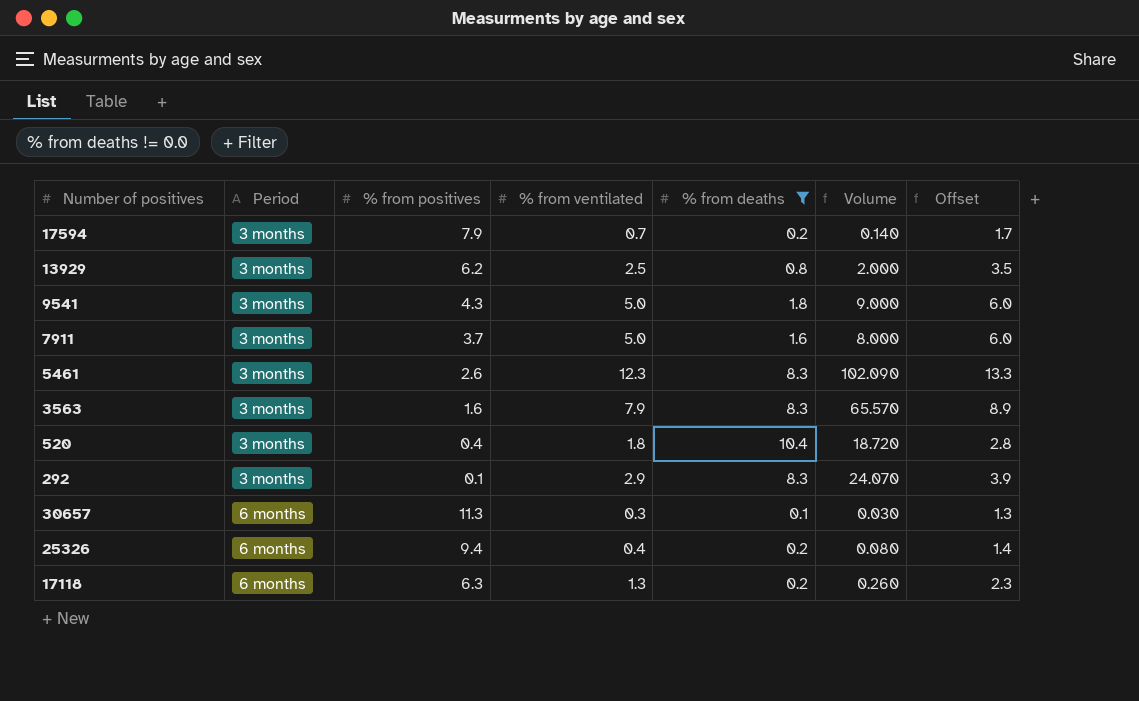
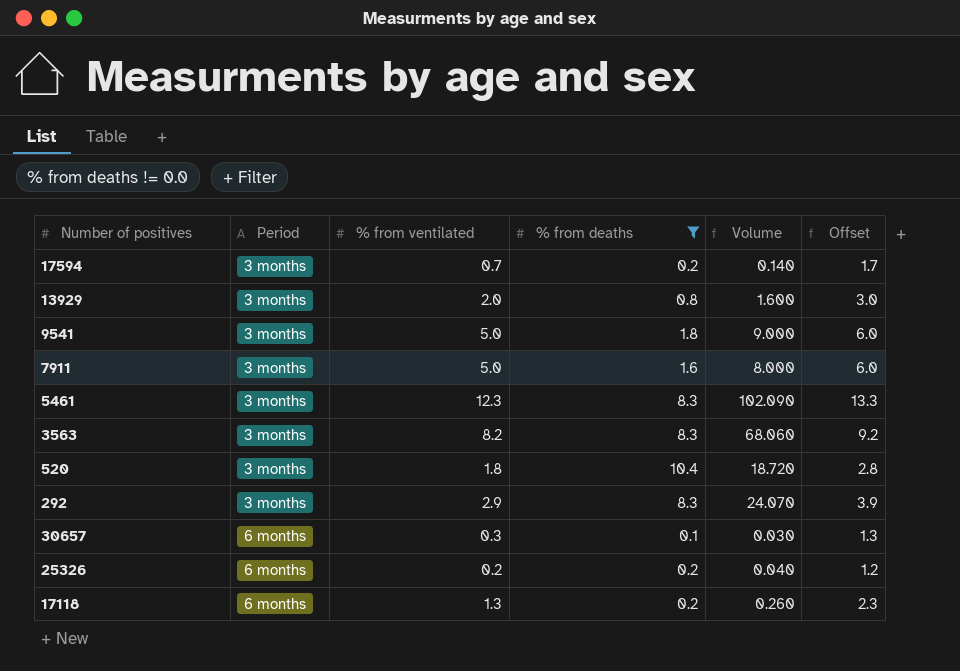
column % from positives | position: 3 -> none
13929 | % from ventilated: 2.5 -> 2.0
13929 | Volume: 2.000 -> 1.600
13929 | Offset: 3.5 -> 3.0
3563 | % from ventilated: 7.9 -> 8.2
3563 | Volume: 65.570 -> 68.060
3563 | Offset: 8.9 -> 9.2
25326 | % from ventilated: 0.4 -> 0.2
25326 | Volume: 0.080 -> 0.040
25326 | Offset: 1.4 -> 1.2

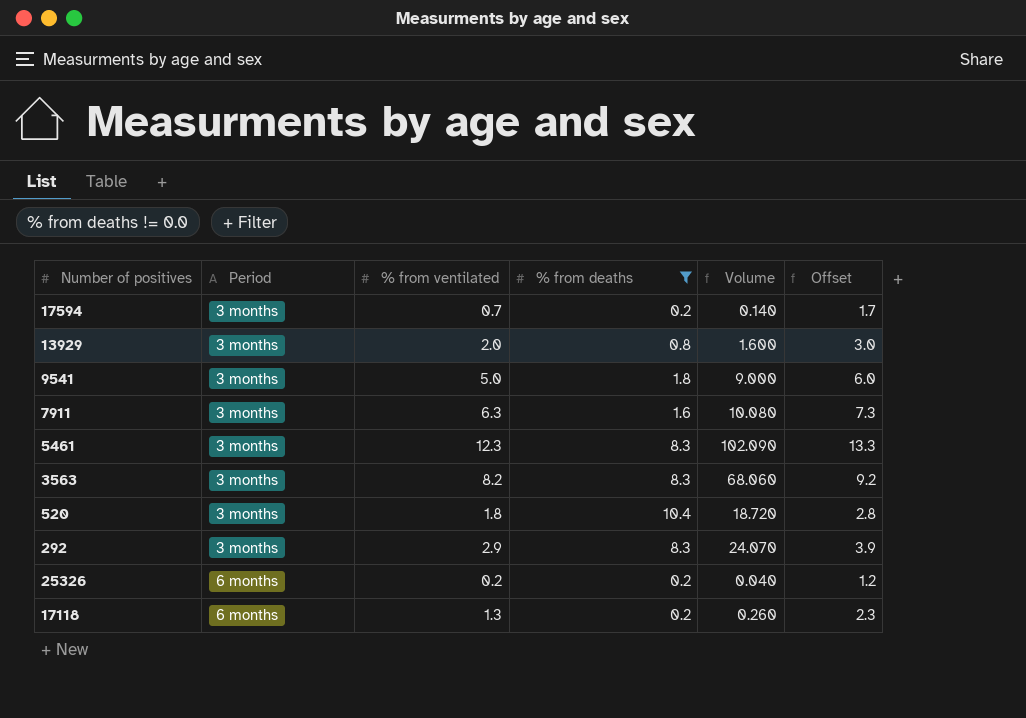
row 30657: 6 months | 0.3 | 0.1 | 0.030 | 1.3 -> none
7911 | % from ventilated: 5.0 -> 6.3
7911 | Volume: 8.000 -> 10.080
7911 | Offset: 6.0 -> 7.3

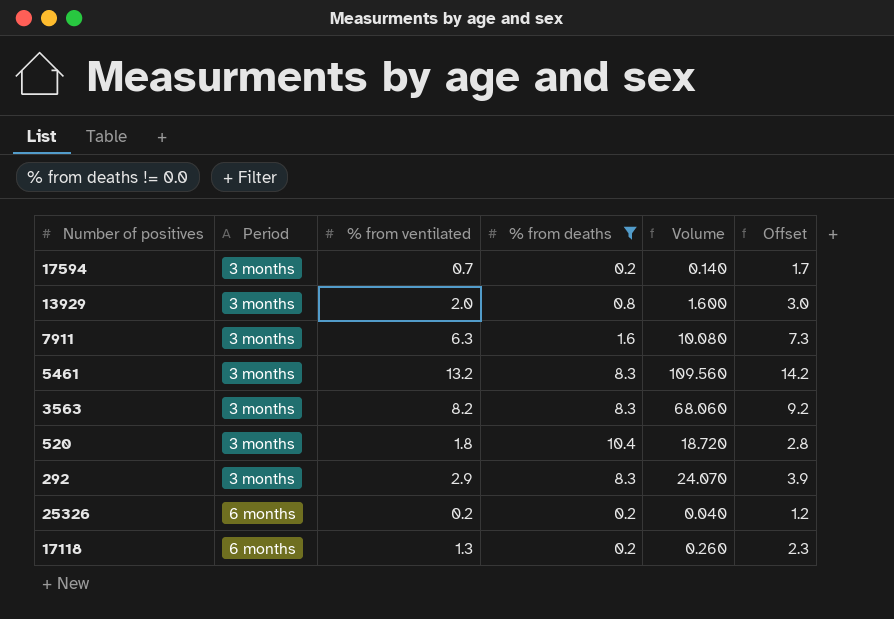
row 9541: 3 months | 5.0 | 1.8 | 9.000 | 6.0 -> none
5461 | % from ventilated: 12.3 -> 13.2
5461 | Volume: 102.090 -> 109.560
5461 | Offset: 13.3 -> 14.2

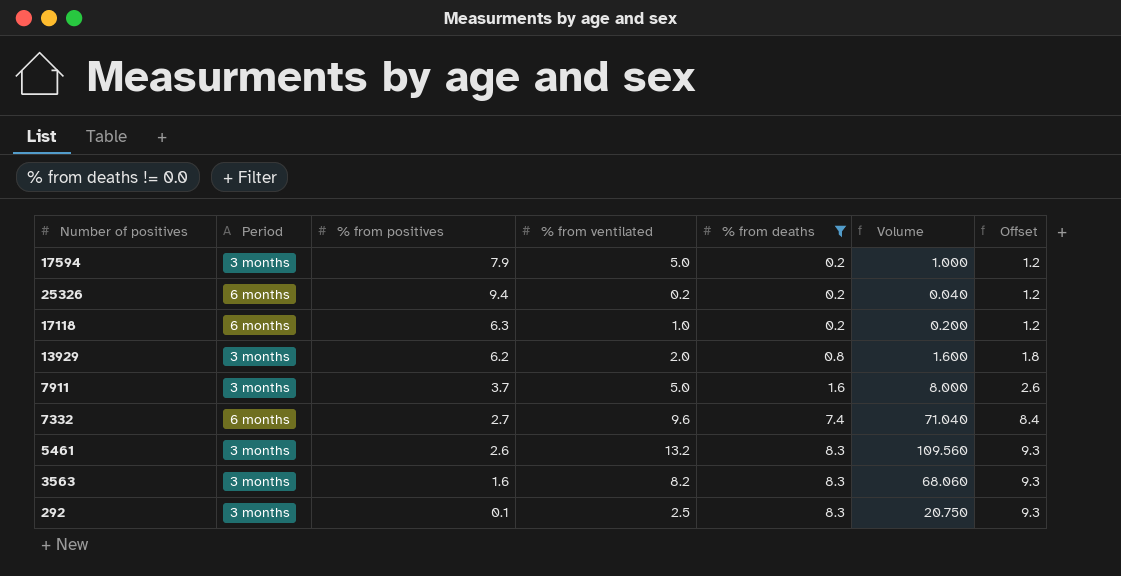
row order: Period ascending -> % from deaths ascending
column % from positives | position: none -> 3
column Offset | formula: [% from ventilated] + 1 -> [% from deaths] + 1
row 520: 3 months | 1.8 | 10.4 | 18.720 | 2.8 -> none
17594 | % from ventilated: 0.7 -> 5.0
17594 | Volume: 0.140 -> 1.000
17118 | % from ventilated: 1.3 -> 1.0
17118 | Volume: 0.260 -> 0.200
7911 | % from ventilated: 6.3 -> 5.0
7911 | Volume: 10.080 -> 8.000
row 7332: none -> 6 months | 2.7 | 9.6 | 7.4 | 71.040 | 8.4
292 | % from ventilated: 2.9 -> 2.5
292 | Volume: 24.070 -> 20.750

